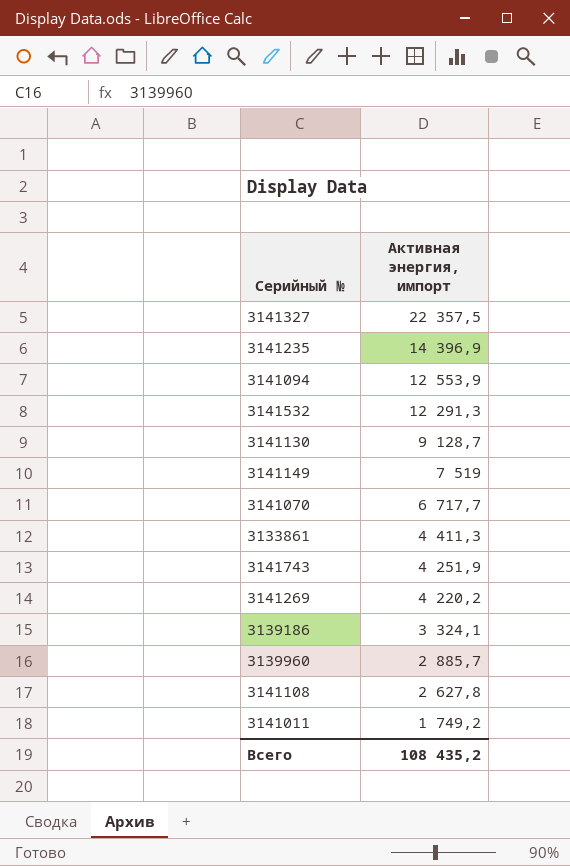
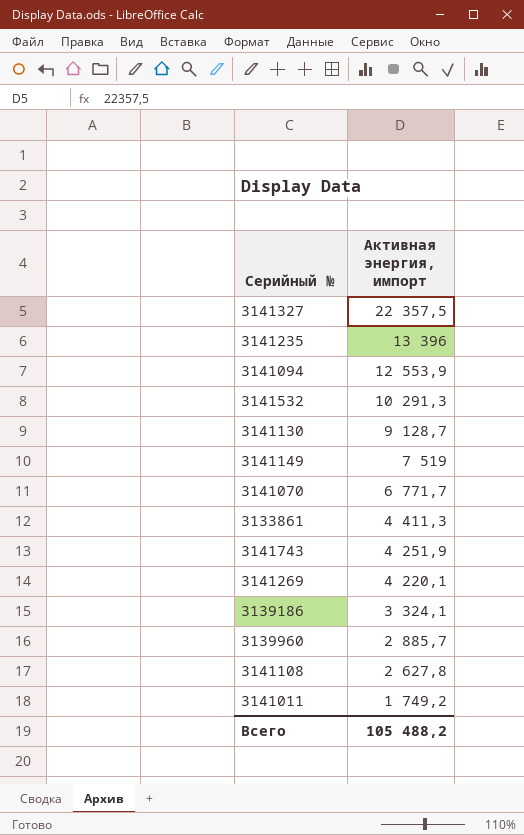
3141235 | Активная энергия, импорт: 14 396,9 -> 13 396
3141532 | Активная энергия, импорт: 12 291,3 -> 10 291,3
3141070 | Активная энергия, импорт: 6 717,7 -> 6 771,7
3141269 | Активная энергия, импорт: 4 220,2 -> 4 220,1
Всего | Активная энергия, импорт: 108 435,2 -> 105 488,2

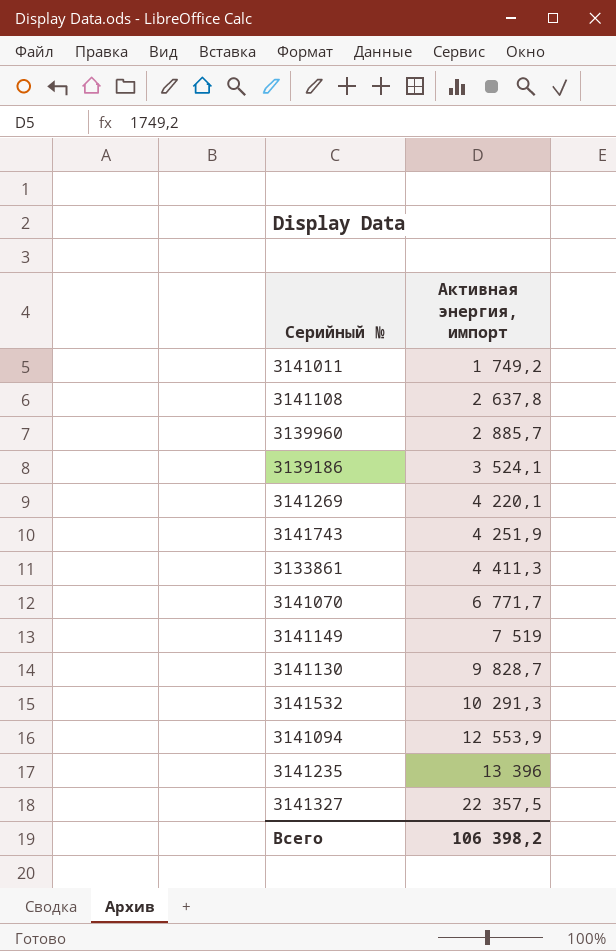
row order: Активная энергия, импорт descending -> Активная энергия, импорт ascending
3141108 | Активная энергия, импорт: 2 627,8 -> 2 637,8
3139186 | Активная энергия, импорт: 3 324,1 -> 3 524,1
3141130 | Активная энергия, импорт: 9 128,7 -> 9 828,7
Всего | Активная энергия, импорт: 105 488,2 -> 106 398,2

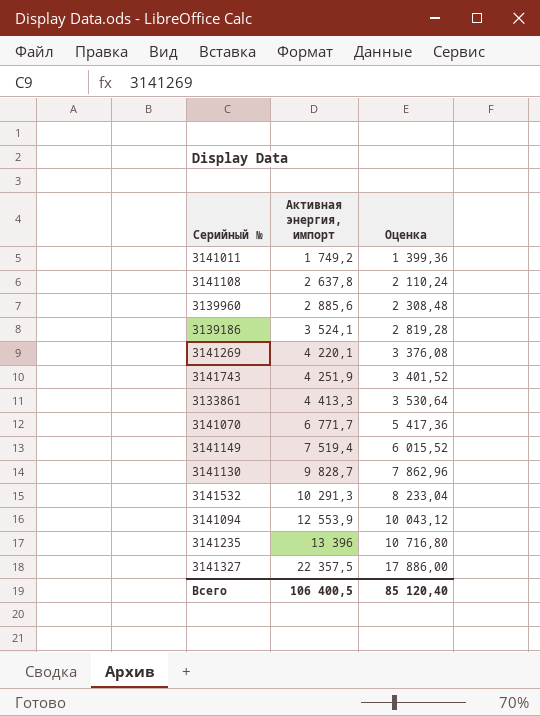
column Оценка | formula: none -> [Активная энергия, импорт] * 0,8
3139960 | Активная энергия, импорт: 2 885,7 -> 2 885,6
3133861 | Активная энергия, импорт: 4 411,3 -> 4 413,3
3141149 | Активная энергия, импорт: 7 519 -> 7 519,4
Всего | Активная энергия, импорт: 106 398,2 -> 106 400,5

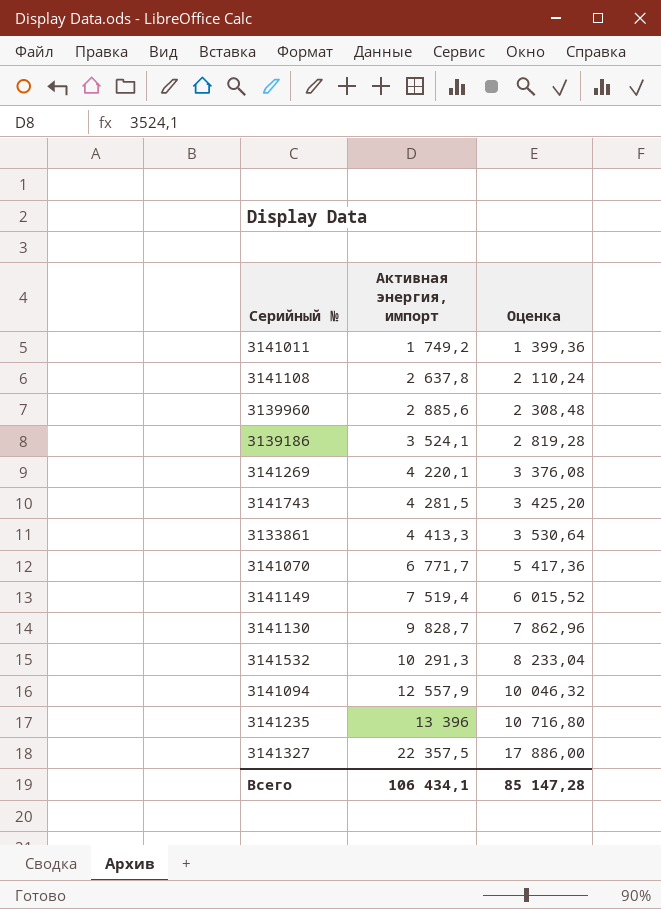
3141743 | Активная энергия, импорт: 4 251,9 -> 4 281,5
3141743 | Оценка: 3 401,52 -> 3 425,20
3141094 | Активная энергия, импорт: 12 553,9 -> 12 557,9
3141094 | Оценка: 10 043,12 -> 10 046,32
Всего | Активная энергия, импорт: 106 400,5 -> 106 434,1
Всего | Оценка: 85 120,40 -> 85 147,28

